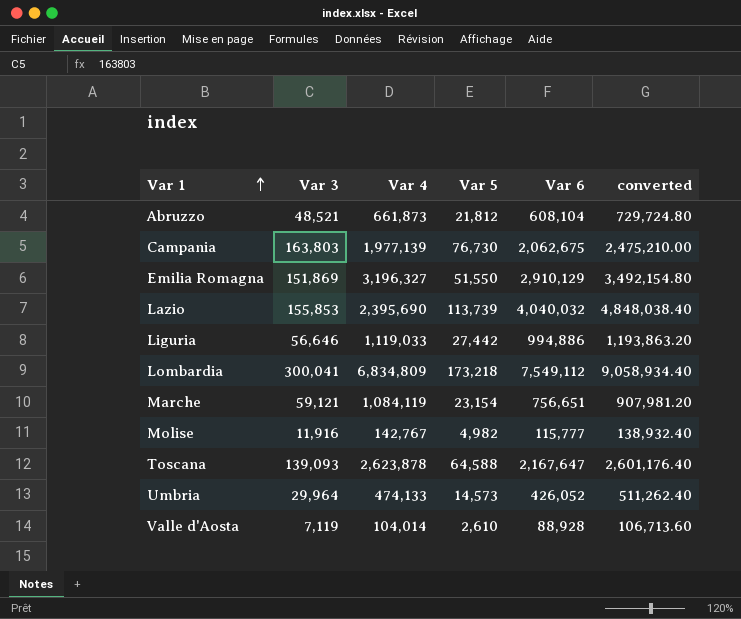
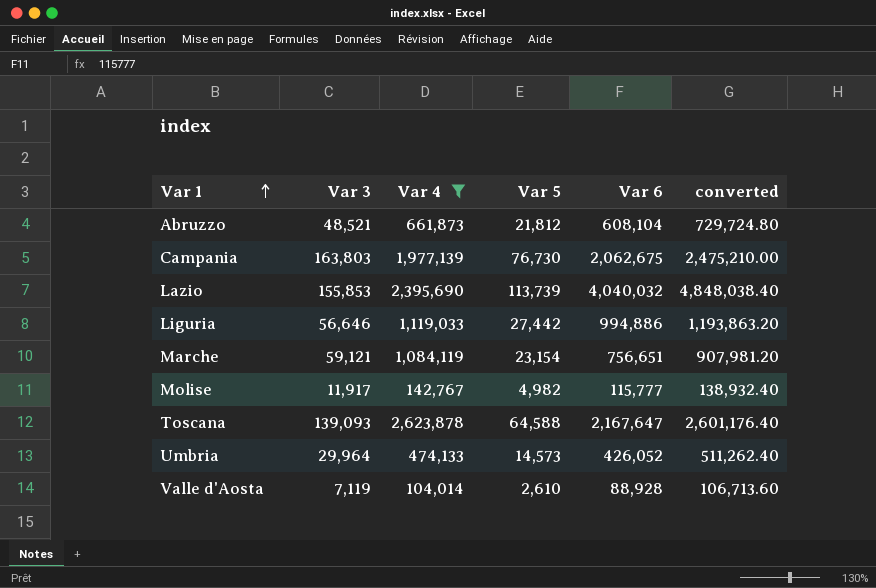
filter: none -> Var 4 <= 2,623,878
Molise | Var 3: 11,916 -> 11,917

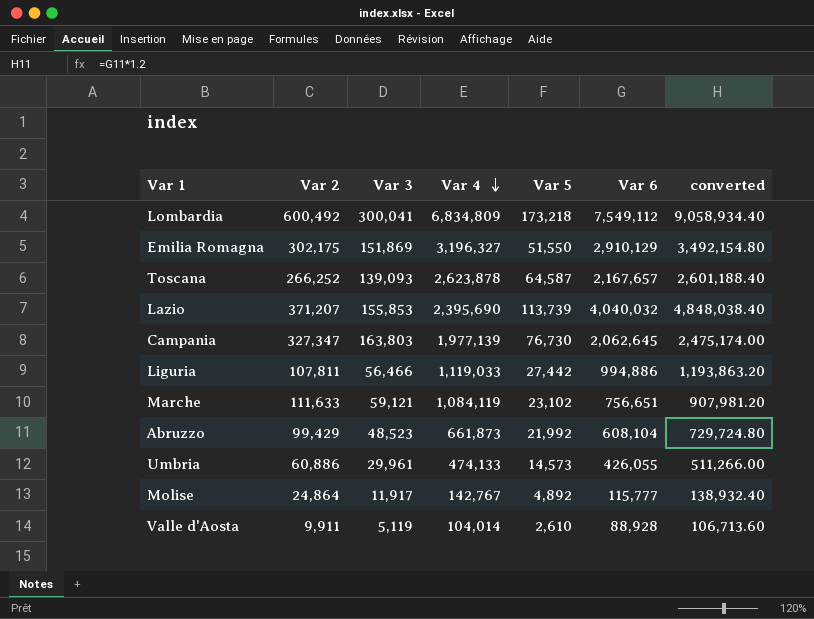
filter: Var 4 <= 2,623,878 -> none
row order: Var 1 ascending -> Var 4 descending
column Var 2 | position: none -> 2
Toscana | Var 5: 64,588 -> 64,587
Toscana | Var 6: 2,167,647 -> 2,167,657
Toscana | converted: 2,601,176.40 -> 2,601,188.40
Campania | Var 6: 2,062,675 -> 2,062,645
Campania | converted: 2,475,210.00 -> 2,475,174.00
Liguria | Var 3: 56,646 -> 56,466
Marche | Var 5: 23,154 -> 23,102
Abruzzo | Var 3: 48,521 -> 48,523
Abruzzo | Var 5: 21,812 -> 21,992
Umbria | Var 3: 29,964 -> 29,961
Umbria | Var 6: 426,052 -> 426,055
Umbria | converted: 511,262.40 -> 511,266.00
Molise | Var 5: 4,982 -> 4,892
Valle d'Aosta | Var 3: 7,119 -> 5,119

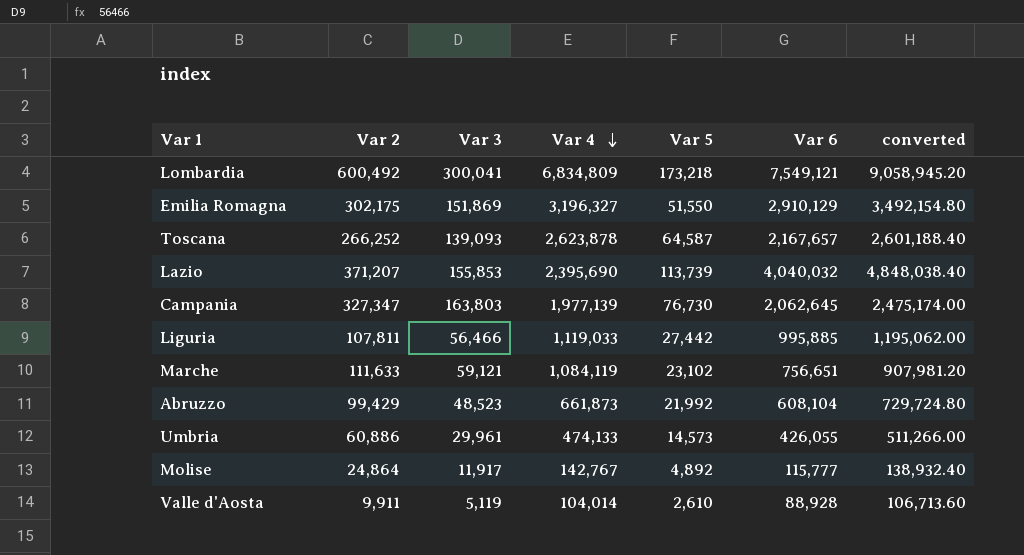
Lombardia | Var 6: 7,549,112 -> 7,549,121
Lombardia | converted: 9,058,934.40 -> 9,058,945.20
Liguria | Var 6: 994,886 -> 995,885
Liguria | converted: 1,193,863.20 -> 1,195,062.00

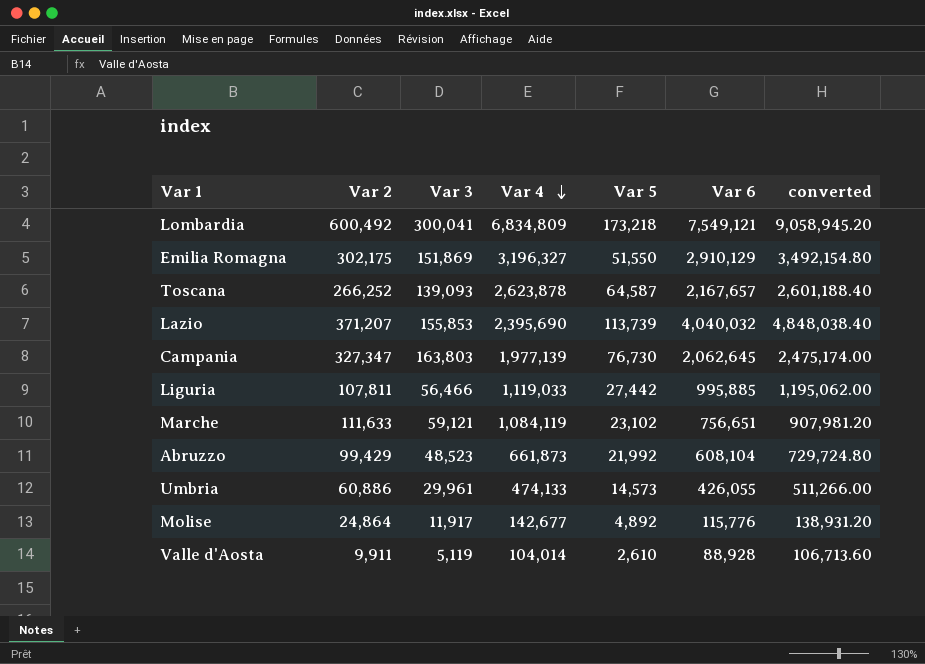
Molise | Var 4: 142,767 -> 142,677
Molise | Var 6: 115,777 -> 115,776
Molise | converted: 138,932.40 -> 138,931.20

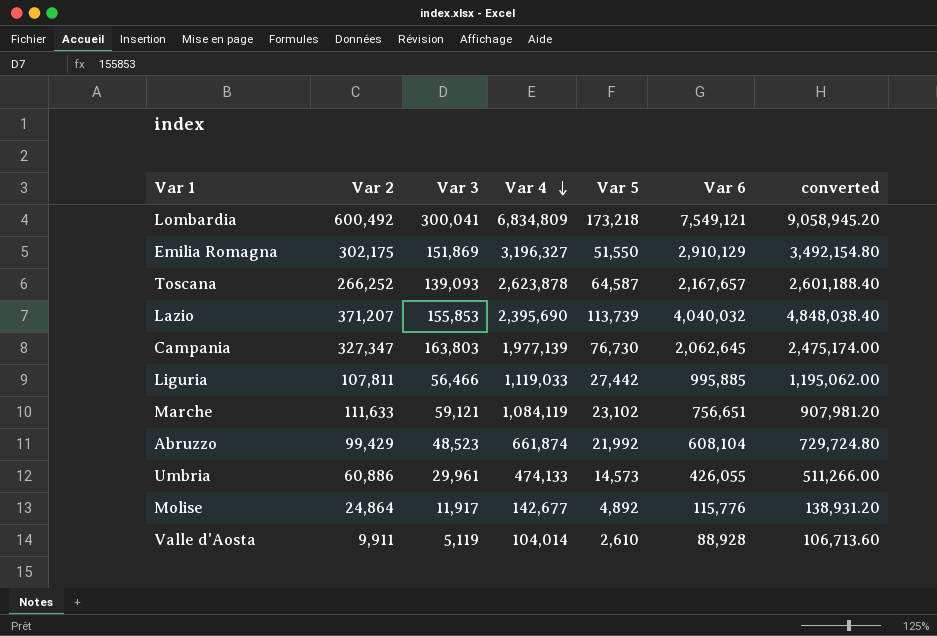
Abruzzo | Var 4: 661,873 -> 661,874

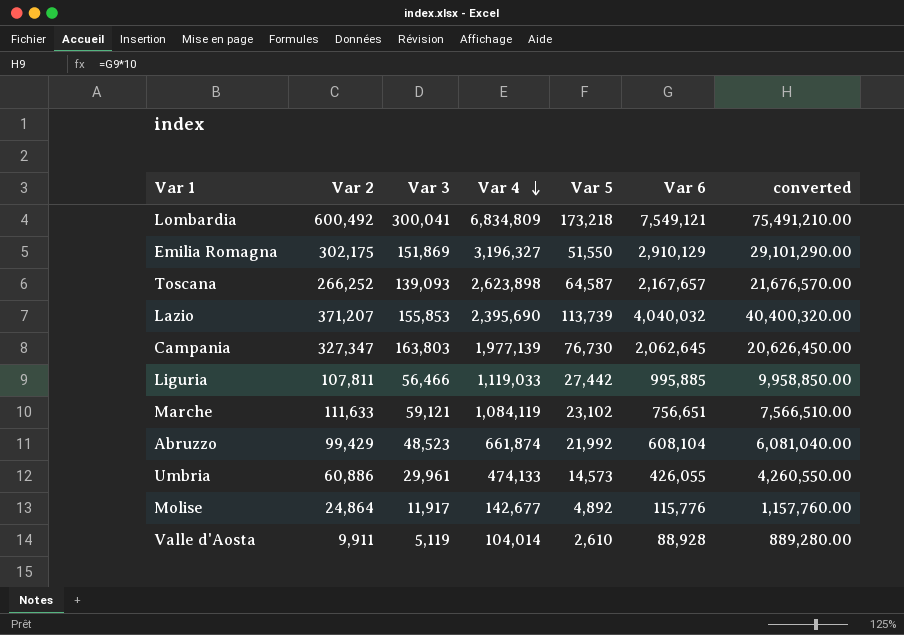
column converted | formula: [Var 6] * 1.2 -> [Var 6] * 10
Toscana | Var 4: 2,623,878 -> 2,623,898

